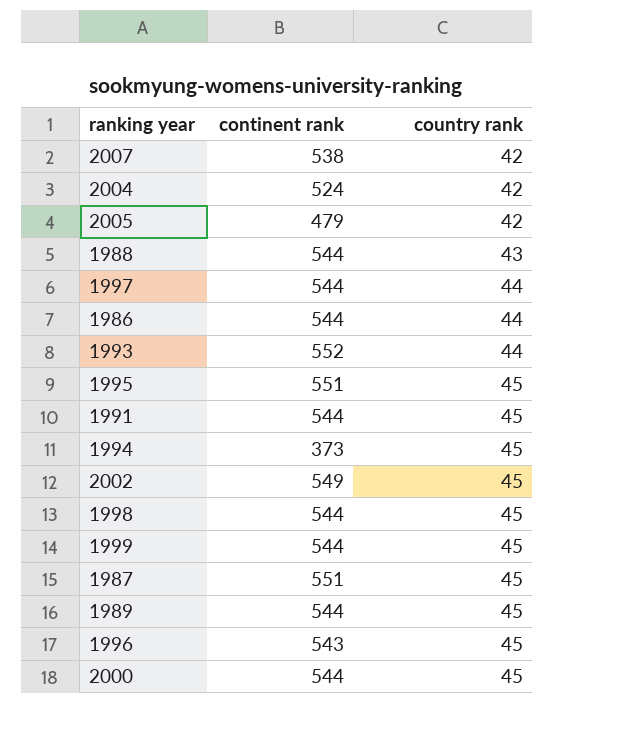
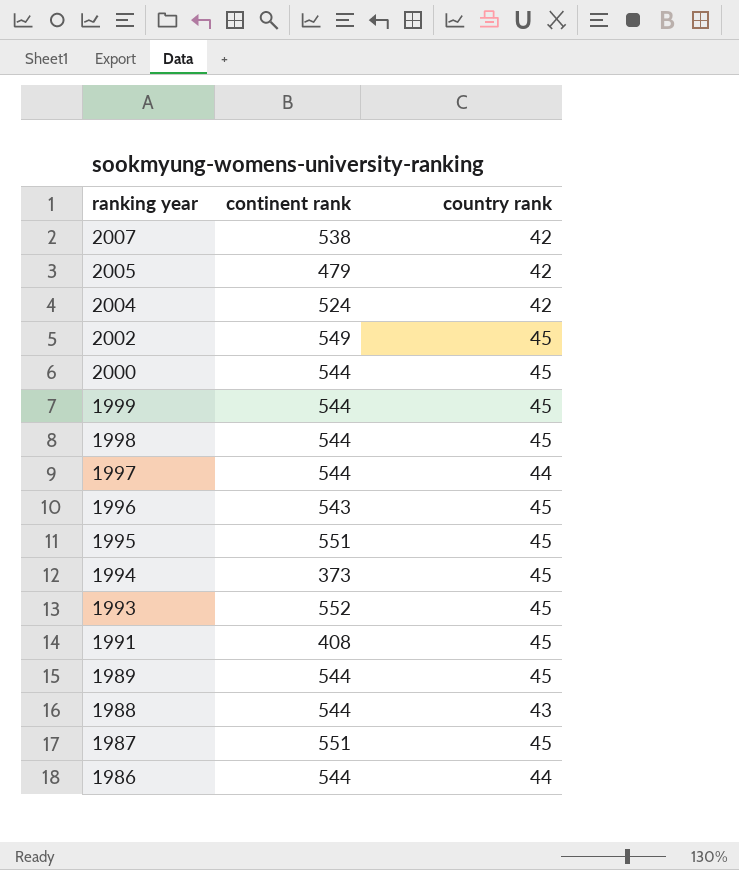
row order: country rank ascending -> ranking year descending
1993 | country rank: 44 -> 45
1991 | continent rank: 544 -> 408

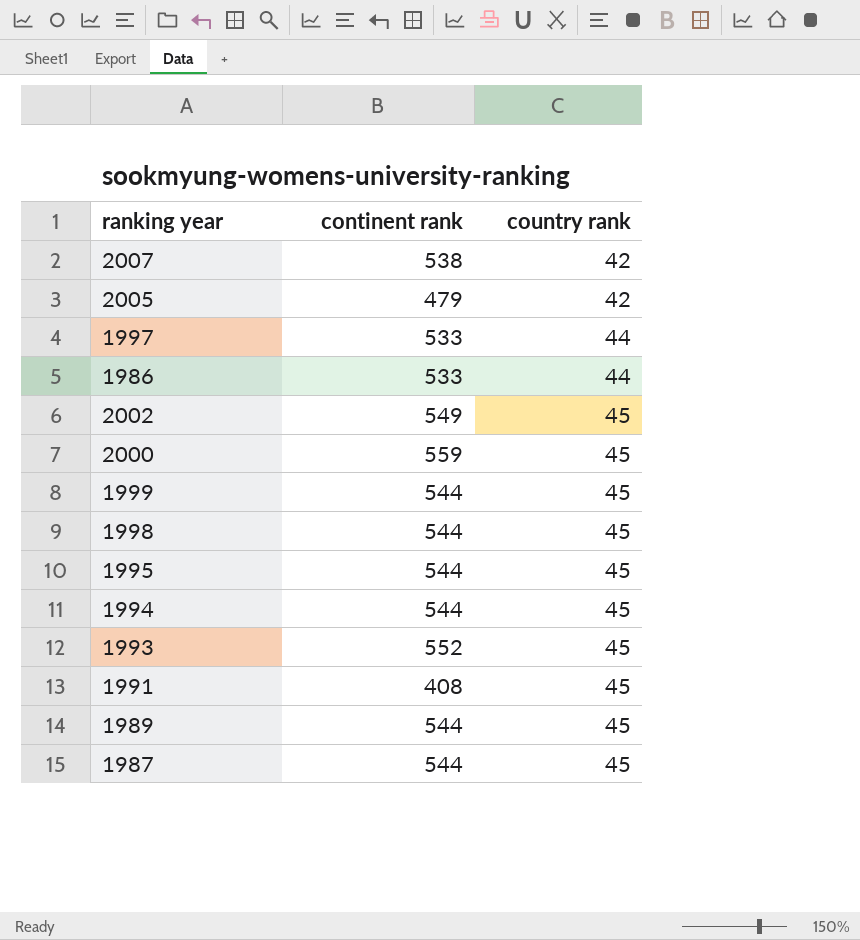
row order: ranking year descending -> country rank ascending
row 2004: 524 | 42 -> none
row 1996: 543 | 45 -> none
row 1988: 544 | 43 -> none
1997 | continent rank: 544 -> 533
1986 | continent rank: 544 -> 533
2000 | continent rank: 544 -> 559
1995 | continent rank: 551 -> 544
1994 | continent rank: 373 -> 544
1987 | continent rank: 551 -> 544

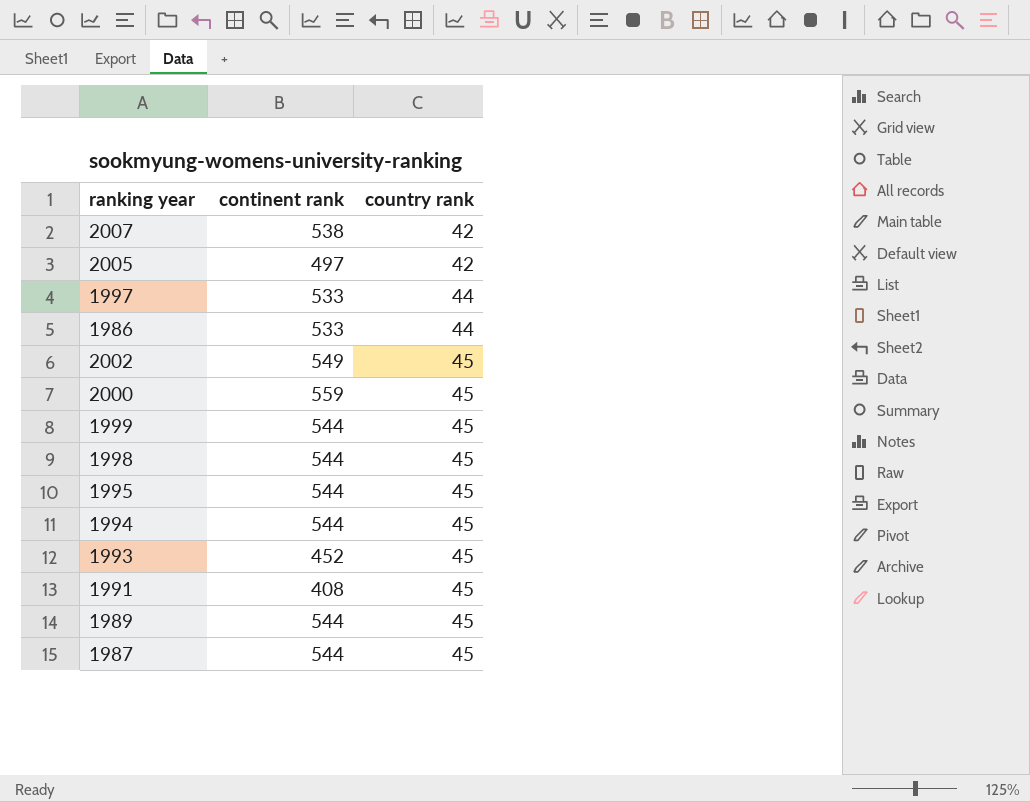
2005 | continent rank: 479 -> 497
1993 | continent rank: 552 -> 452

